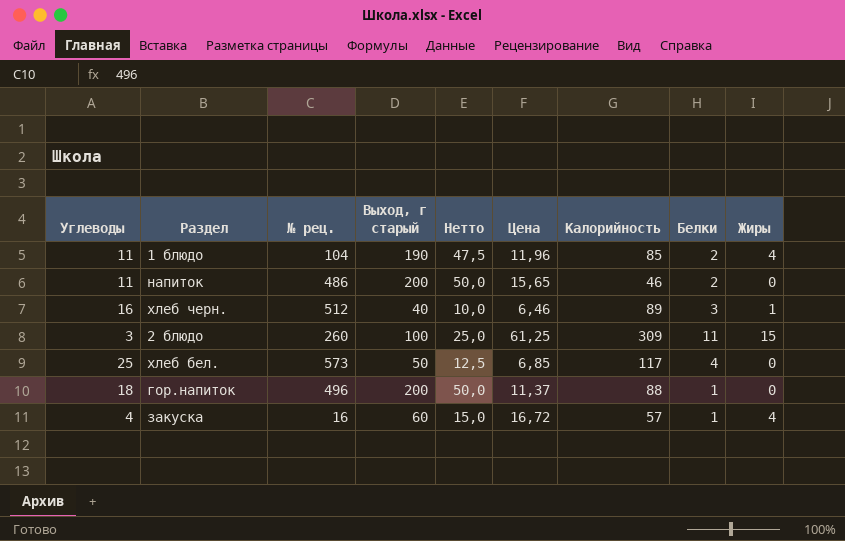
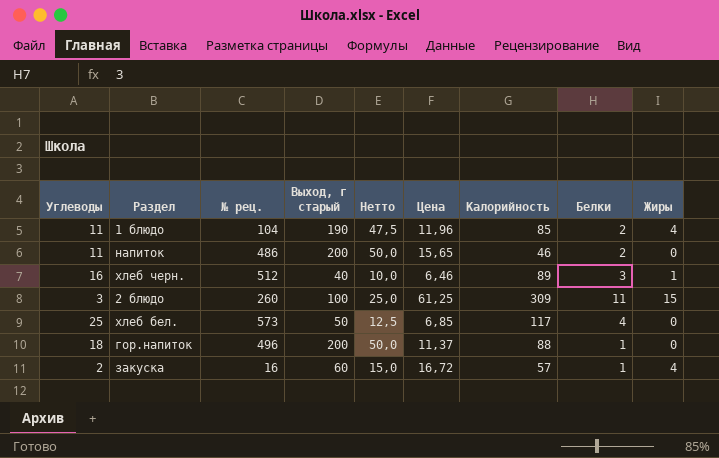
закуска | Углеводы: 4 -> 2

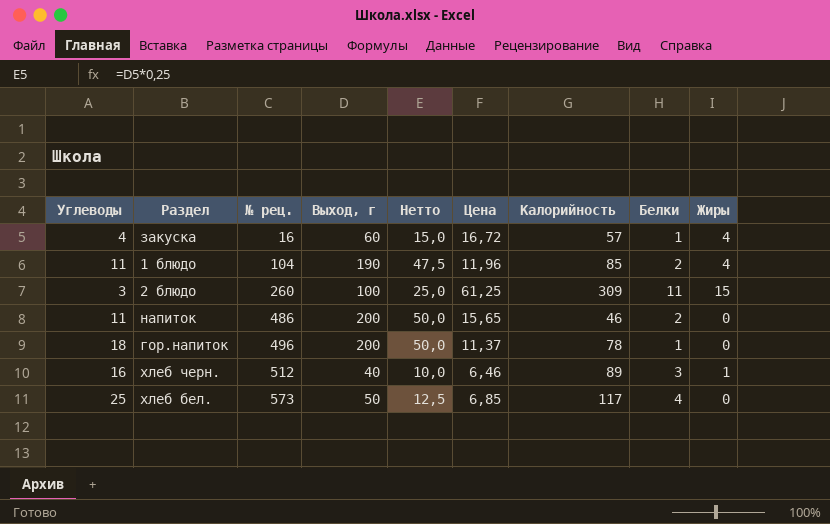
row order: none -> № рец. ascending
column name: Выход, г старый -> Выход, г
закуска | Углеводы: 2 -> 4
гор.напиток | Калорийность: 88 -> 78

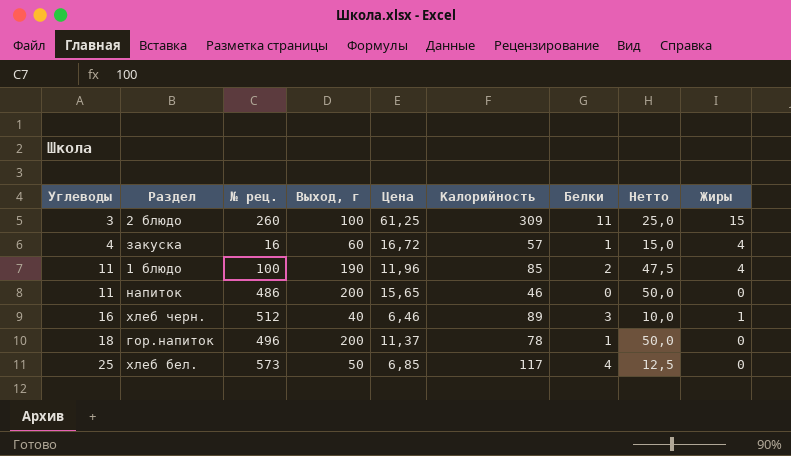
row order: № рец. ascending -> Углеводы ascending
column Нетто | position: 5 -> 8
1 блюдо | № рец.: 104 -> 100
напиток | Белки: 2 -> 0

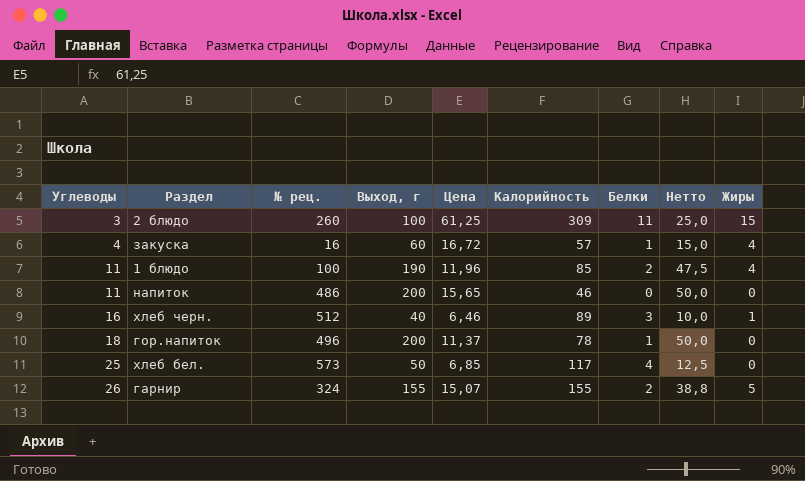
row гарнир: none -> 26 | 324 | 155 | 15,07 | 155 | 2 | 38,8 | 5

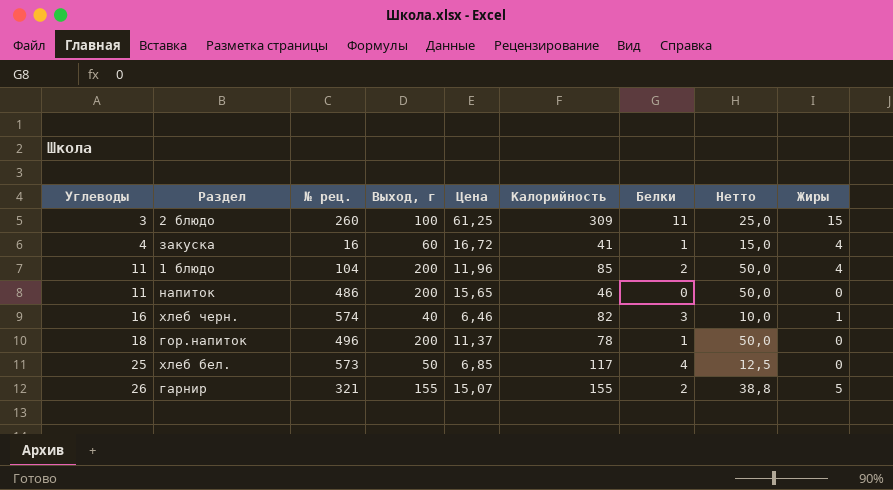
закуска | Калорийность: 57 -> 41
1 блюдо | № рец.: 100 -> 104
1 блюдо | Выход, г: 190 -> 200
1 блюдо | Нетто: 47,5 -> 50,0
хлеб черн. | № рец.: 512 -> 574
хлеб черн. | Калорийность: 89 -> 82
гарнир | № рец.: 324 -> 321

